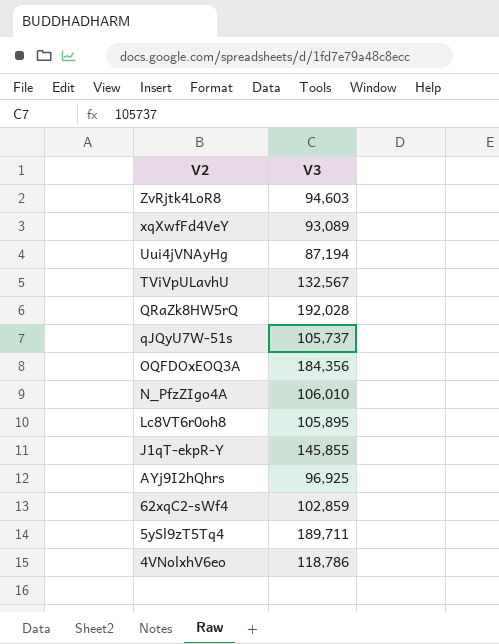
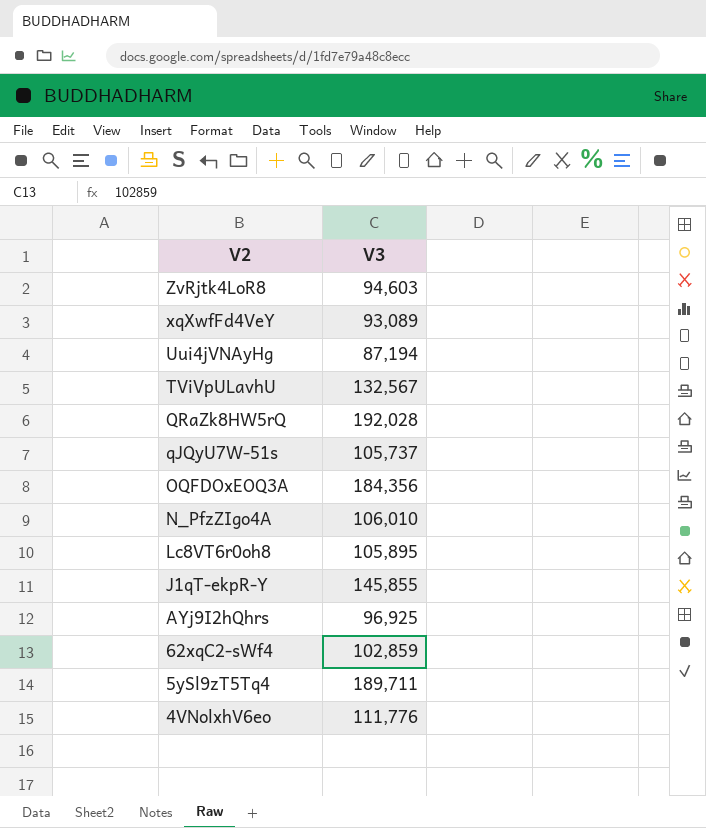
4VNolxhV6eo | V3: 118,786 -> 111,776

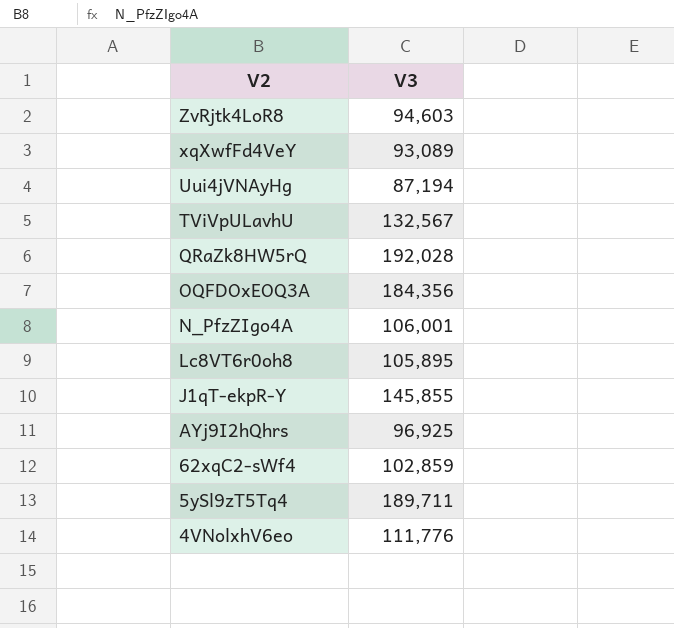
row qJQyU7W-51s: 105,737 -> none
N_PfzZIgo4A | V3: 106,010 -> 106,001

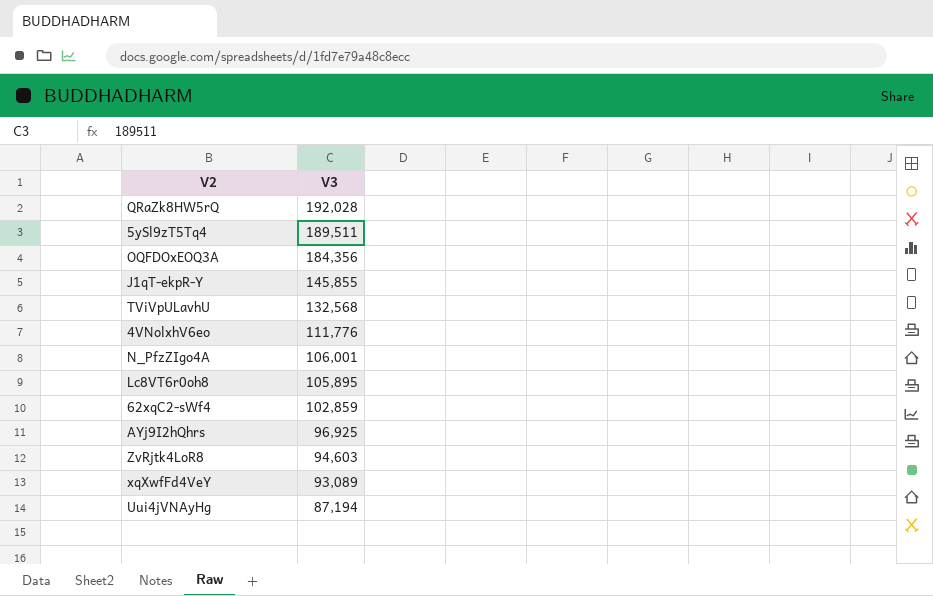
row order: V2 descending -> V3 descending
5ySl9zT5Tq4 | V3: 189,711 -> 189,511
TViVpULavhU | V3: 132,567 -> 132,568

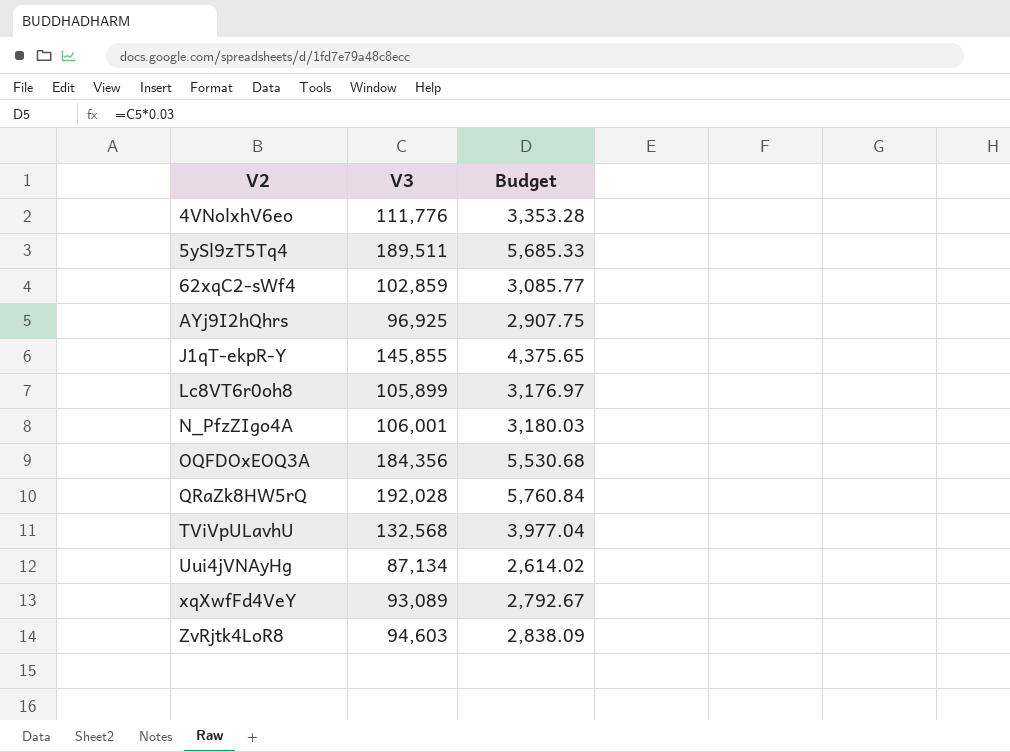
row order: V3 descending -> V2 ascending
column Budget | formula: none -> [V3] * 0.03
Lc8VT6r0oh8 | V3: 105,895 -> 105,899
Uui4jVNAyHg | V3: 87,194 -> 87,134

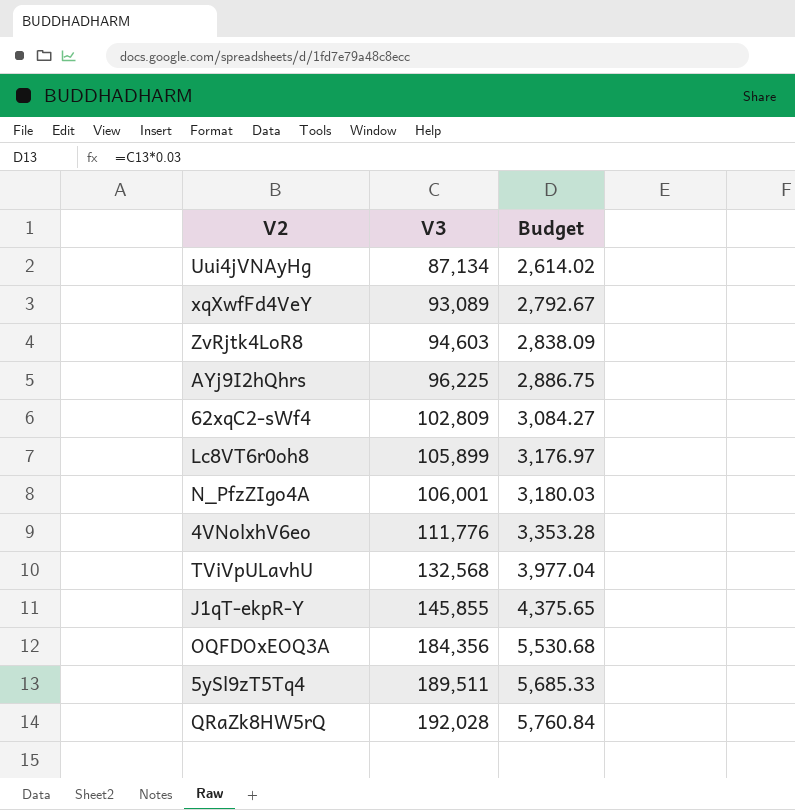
row order: V2 ascending -> V3 ascending
AYj9I2hQhrs | V3: 96,925 -> 96,225
AYj9I2hQhrs | Budget: 2,907.75 -> 2,886.75
62xqC2-sWf4 | V3: 102,859 -> 102,809
62xqC2-sWf4 | Budget: 3,085.77 -> 3,084.27

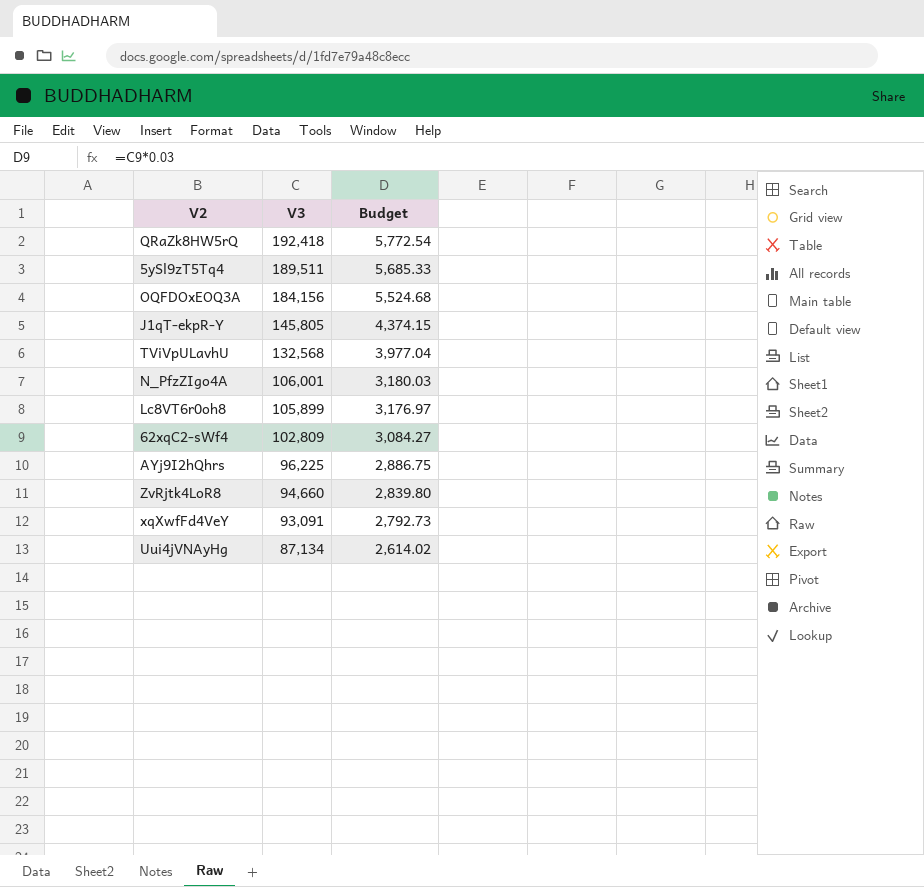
row order: V3 ascending -> V3 descending
row 4VNolxhV6eo: 111,776 | 3,353.28 -> none
QRaZk8HW5rQ | V3: 192,028 -> 192,418
QRaZk8HW5rQ | Budget: 5,760.84 -> 5,772.54
OQFDOxEOQ3A | V3: 184,356 -> 184,156
OQFDOxEOQ3A | Budget: 5,530.68 -> 5,524.68
J1qT-ekpR-Y | V3: 145,855 -> 145,805
J1qT-ekpR-Y | Budget: 4,375.65 -> 4,374.15
ZvRjtk4LoR8 | V3: 94,603 -> 94,660
ZvRjtk4LoR8 | Budget: 2,838.09 -> 2,839.80
xqXwfFd4VeY | V3: 93,089 -> 93,091
xqXwfFd4VeY | Budget: 2,792.67 -> 2,792.73

